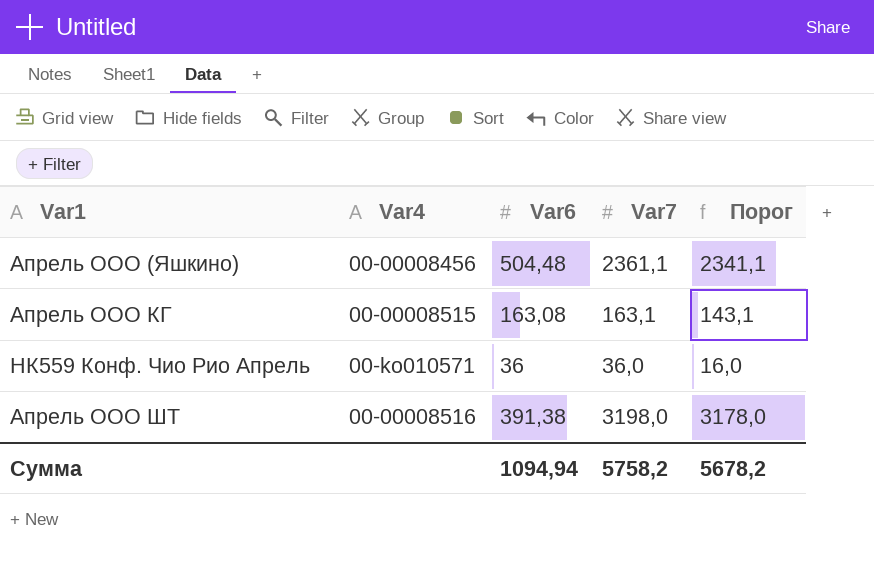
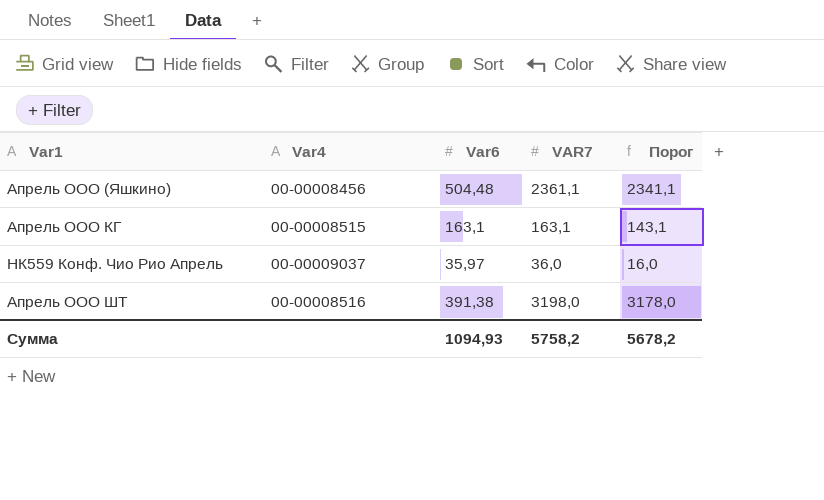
column name: Var7 -> VAR7
Апрель ООО КГ | Var6: 163,08 -> 163,1
НК559 Конф. Чио Рио Апрель | Var4: 00-ko010571 -> 00-00009037
НК559 Конф. Чио Рио Апрель | Var6: 36 -> 35,97
Сумма | Var6: 1094,94 -> 1094,93

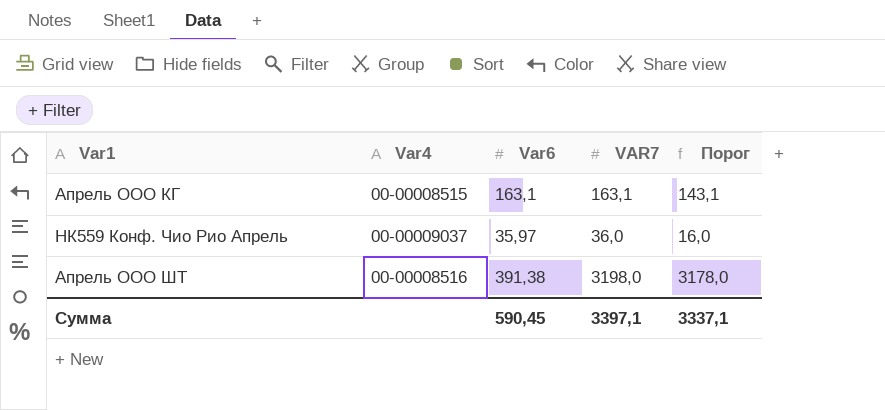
row Апрель ООО (Яшкино): 00-00008456 | 504,48 | 2361,1 | 2341,1 -> none
Сумма | Var6: 1094,93 -> 590,45
Сумма | VAR7: 5758,2 -> 3397,1
Сумма | Порог: 5678,2 -> 3337,1

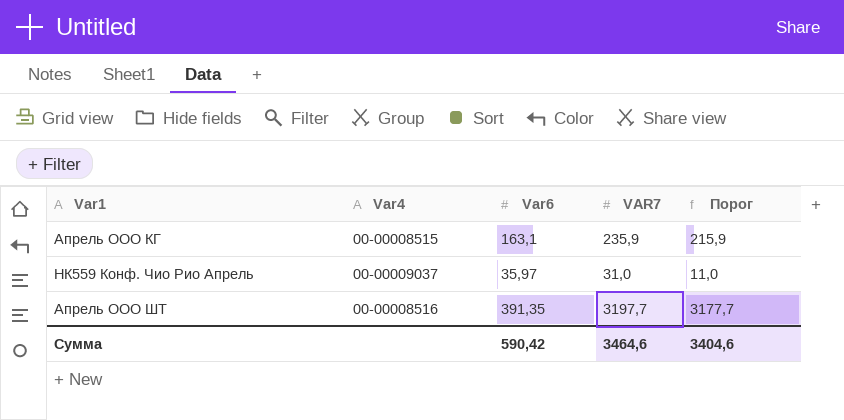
Апрель ООО КГ | VAR7: 163,1 -> 235,9
Апрель ООО КГ | Порог: 143,1 -> 215,9
НК559 Конф. Чио Рио Апрель | VAR7: 36,0 -> 31,0
НК559 Конф. Чио Рио Апрель | Порог: 16,0 -> 11,0
Апрель ООО ШТ | Var6: 391,38 -> 391,35
Апрель ООО ШТ | VAR7: 3198,0 -> 3197,7
Апрель ООО ШТ | Порог: 3178,0 -> 3177,7
Сумма | Var6: 590,45 -> 590,42
Сумма | VAR7: 3397,1 -> 3464,6
Сумма | Порог: 3337,1 -> 3404,6

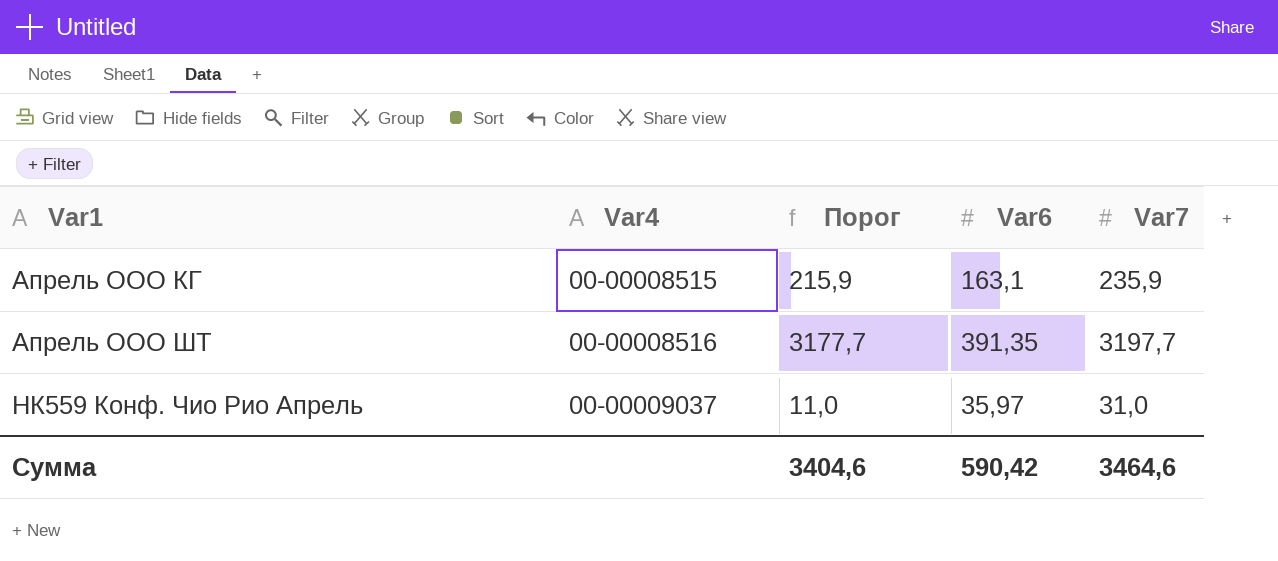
row order: none -> Var1 ascending
column Порог | position: 5 -> 3
column name: VAR7 -> Var7

